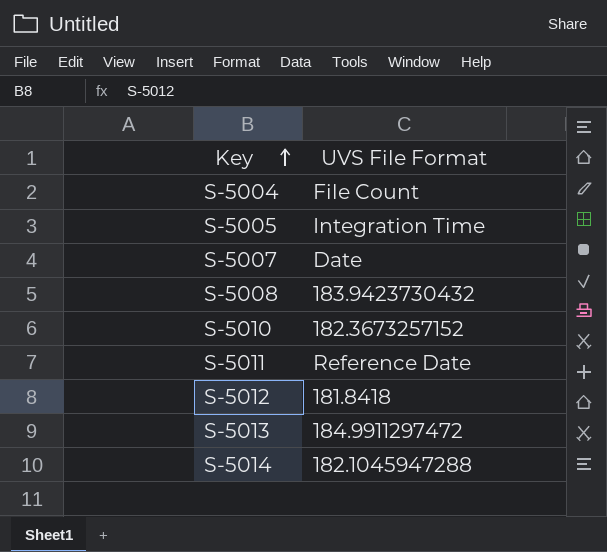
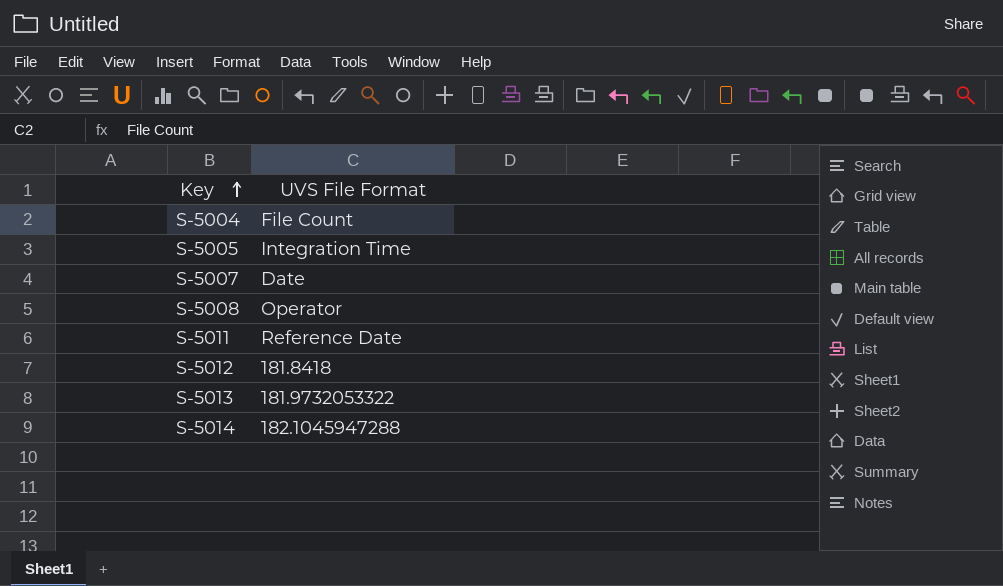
row S-5010: 182.3673257152 -> none
S-5008 | UVS File Format: 183.9423730432 -> Operator
S-5013 | UVS File Format: 184.9911297472 -> 181.9732053322

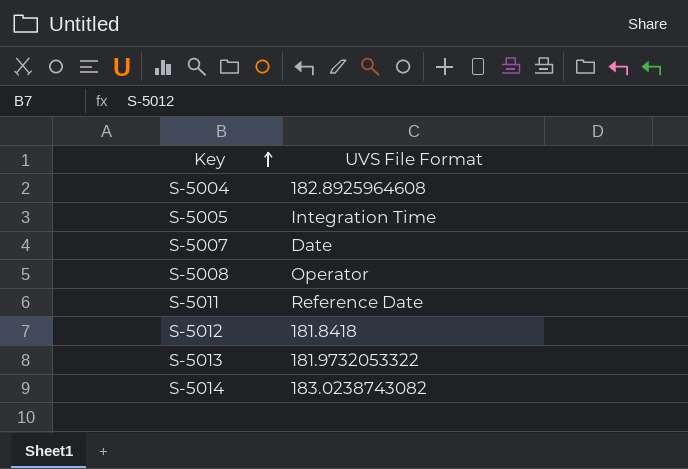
S-5004 | UVS File Format: File Count -> 182.8925964608
S-5014 | UVS File Format: 182.1045947288 -> 183.0238743082

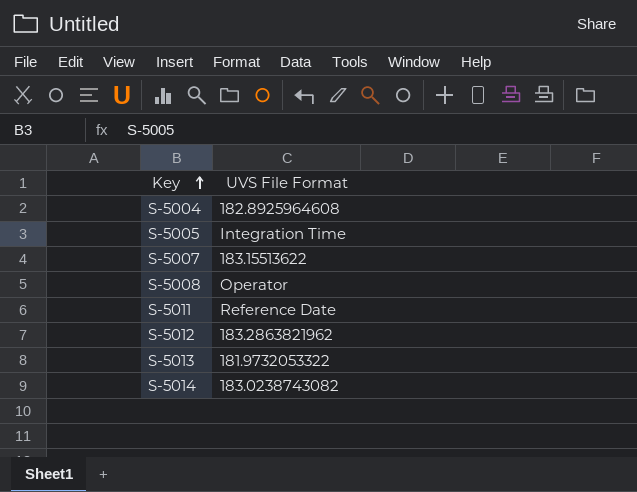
S-5007 | UVS File Format: Date -> 183.15513622
S-5012 | UVS File Format: 181.8418 -> 183.2863821962

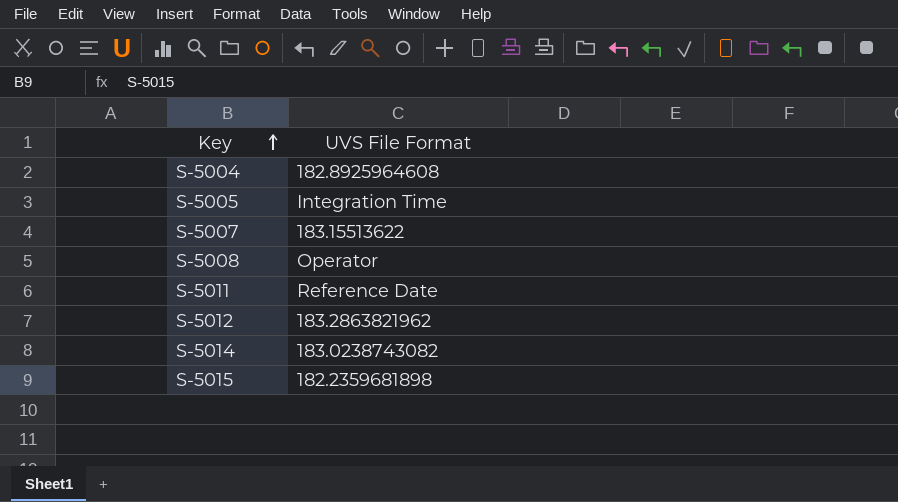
row S-5013: 181.9732053322 -> none
row S-5015: none -> 182.2359681898

